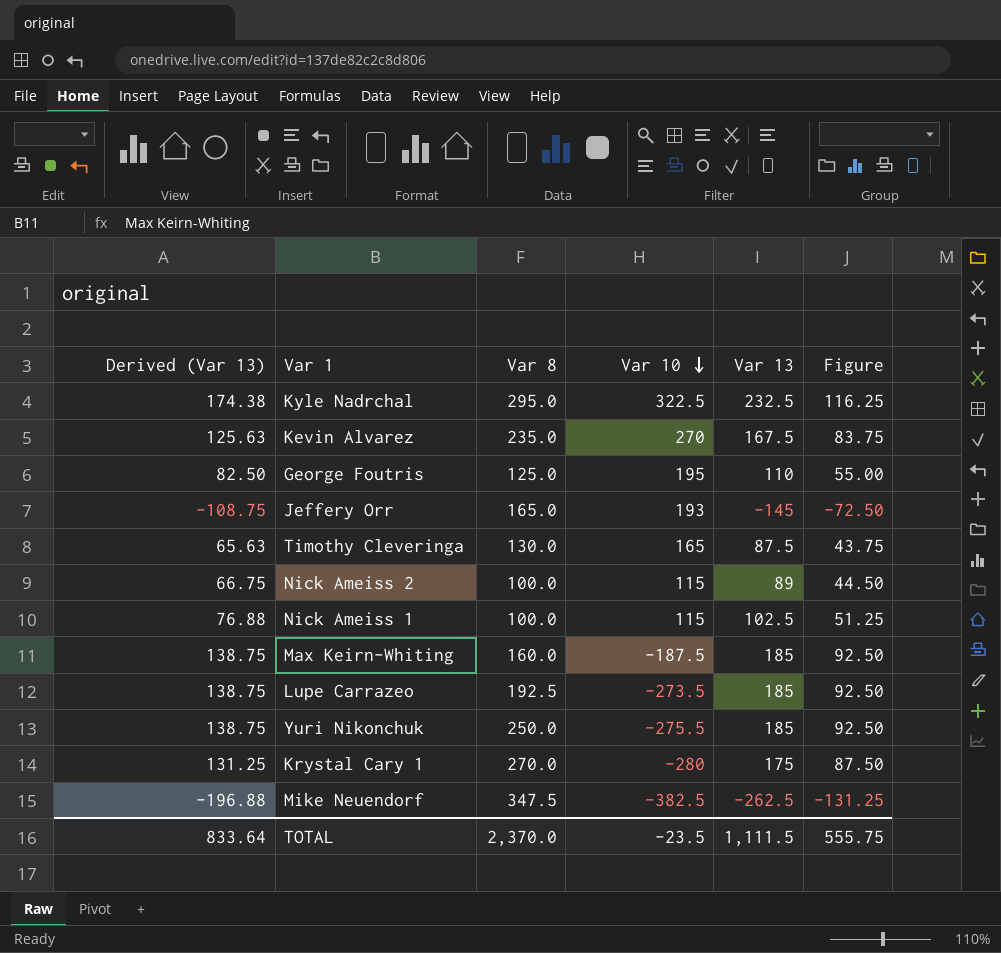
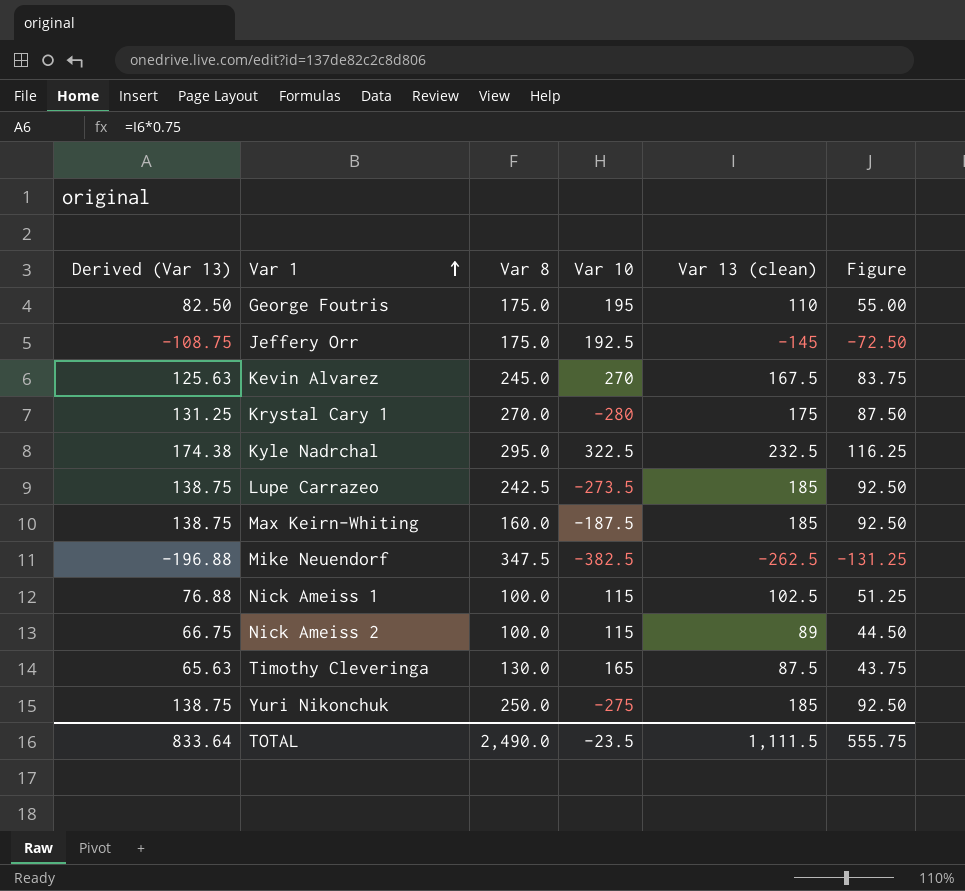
row order: Var 10 descending -> Var 1 ascending
column name: Var 13 -> Var 13 (clean)
George Foutris | Var 8: 125.0 -> 175.0
Jeffery Orr | Var 8: 165.0 -> 175.0
Jeffery Orr | Var 10: 193 -> 192.5
Kevin Alvarez | Var 8: 235.0 -> 245.0
Lupe Carrazeo | Var 8: 192.5 -> 242.5
Yuri Nikonchuk | Var 10: -275.5 -> -275
TOTAL | Var 8: 2,370.0 -> 2,490.0

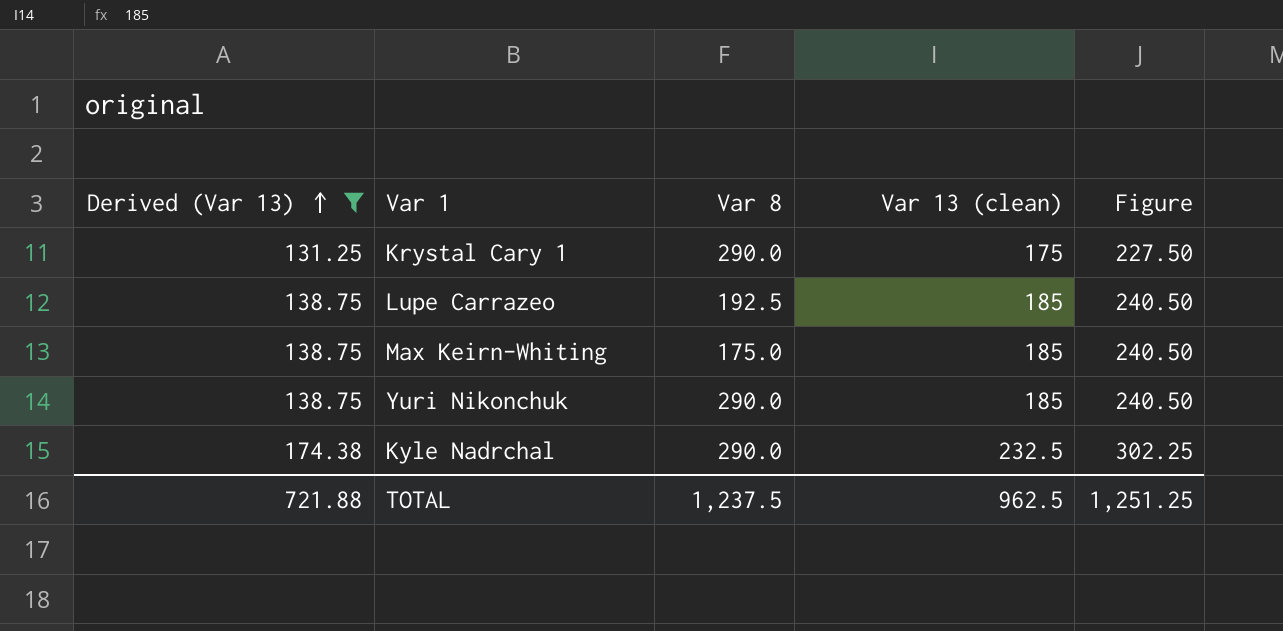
filter: none -> Derived (Var 13) >= 131.25
row order: Var 1 ascending -> Derived (Var 13) ascending
column Var 10 | position: 4 -> none
column Figure | formula: [Var 13 (clean)] * 0.5 -> [Var 13 (clean)] * 1.3
Krystal Cary 1 | Var 8: 270.0 -> 290.0
Lupe Carrazeo | Var 8: 242.5 -> 192.5
Max Keirn-Whiting | Var 8: 160.0 -> 175.0
Yuri Nikonchuk | Var 8: 250.0 -> 290.0
Kyle Nadrchal | Var 8: 295.0 -> 290.0
TOTAL | Derived (Var 13): 833.64 -> 721.88
TOTAL | Var 8: 2,490.0 -> 1,237.5
TOTAL | Var 13 (clean): 1,111.5 -> 962.5
TOTAL | Figure: 555.75 -> 1,251.25

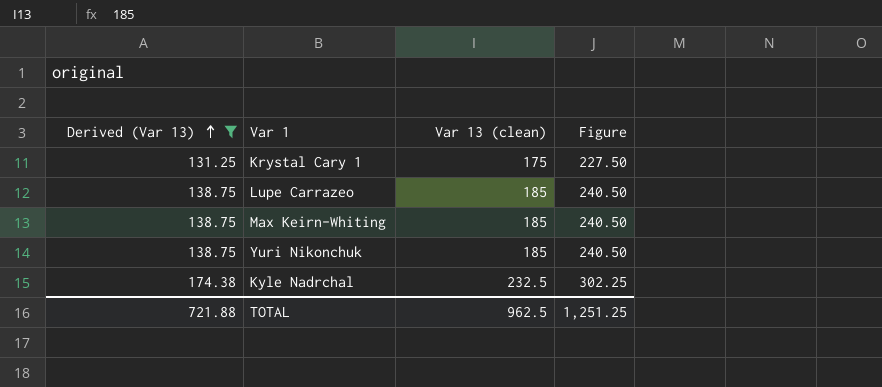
column Var 8 | position: 3 -> none

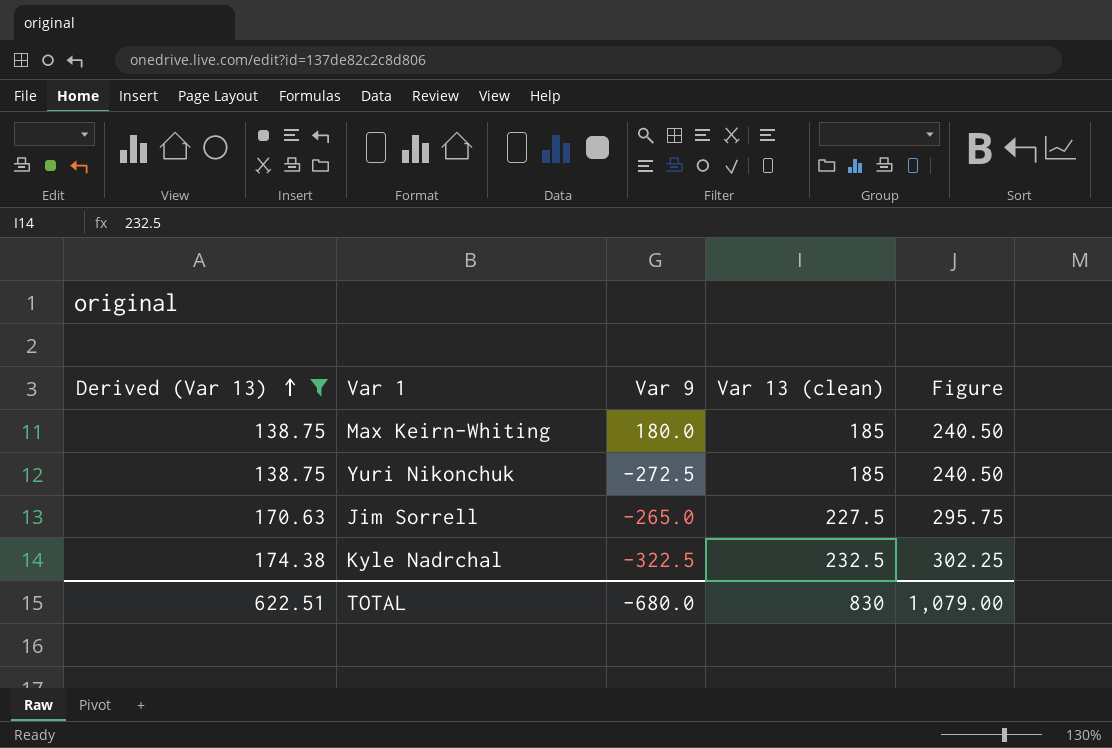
column Var 9 | position: none -> 3
row Krystal Cary 1: 131.25 | 175 | 227.50 -> none
row Lupe Carrazeo: 138.75 | 185 | 240.50 -> none
row Jim Sorrell: none -> 170.63 | -265.0 | 227.5 | 295.75
TOTAL | Derived (Var 13): 721.88 -> 622.51
TOTAL | Var 13 (clean): 962.5 -> 830
TOTAL | Figure: 1,251.25 -> 1,079.00

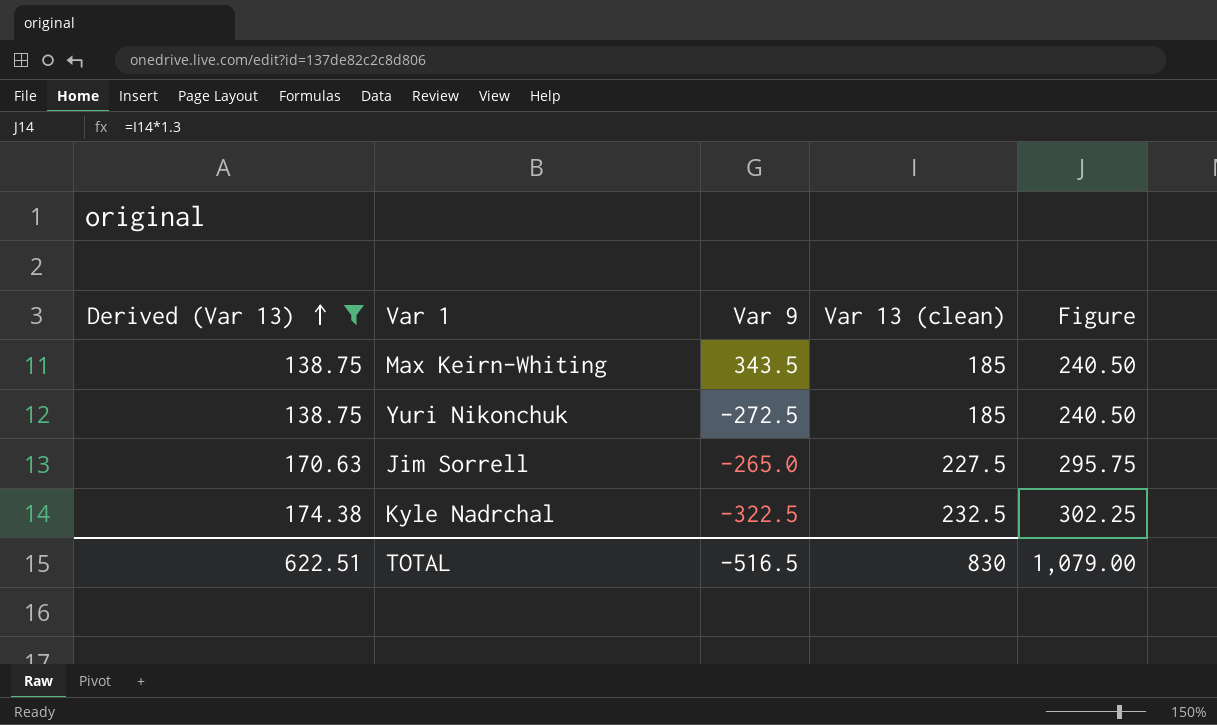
Max Keirn-Whiting | Var 9: 180.0 -> 343.5
TOTAL | Var 9: -680.0 -> -516.5

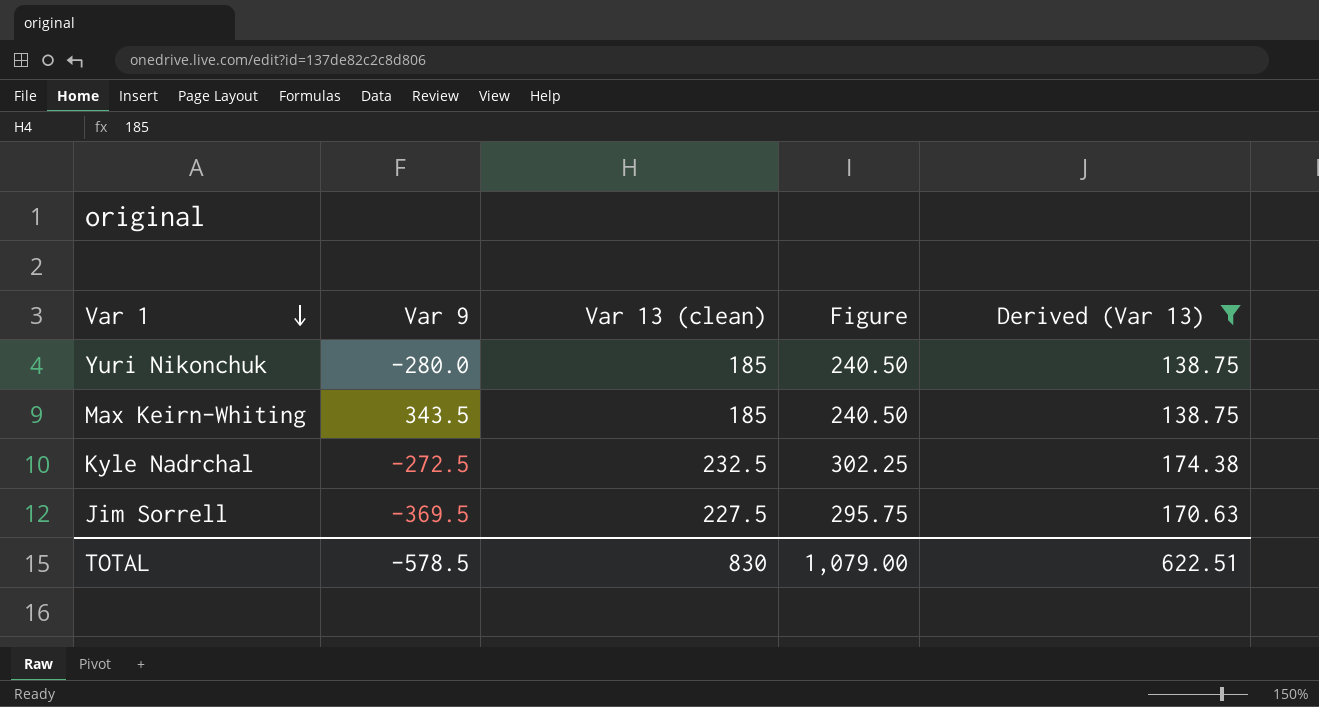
row order: Derived (Var 13) ascending -> Var 1 descending
column Derived (Var 13) | position: 1 -> 5
Yuri Nikonchuk | Var 9: -272.5 -> -280.0
Kyle Nadrchal | Var 9: -322.5 -> -272.5
Jim Sorrell | Var 9: -265.0 -> -369.5
TOTAL | Var 9: -516.5 -> -578.5

